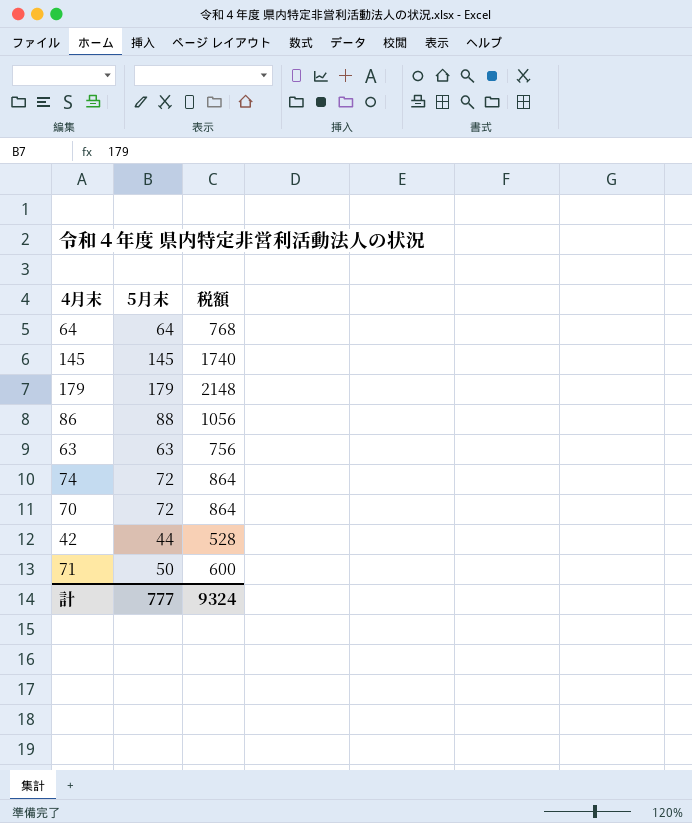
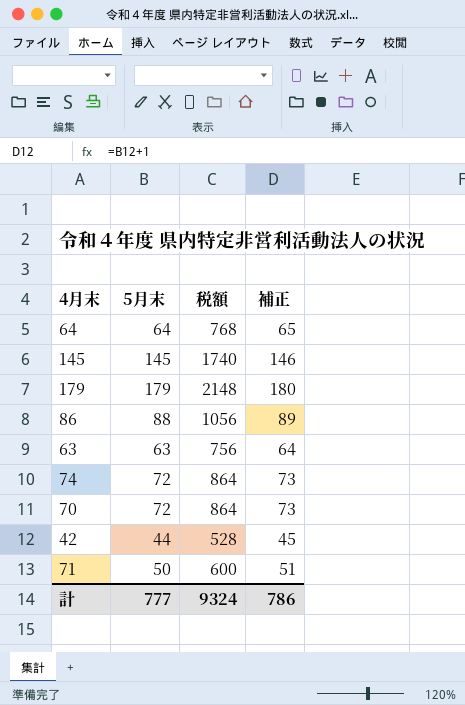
column 補正 | formula: none -> [5月末] + 1

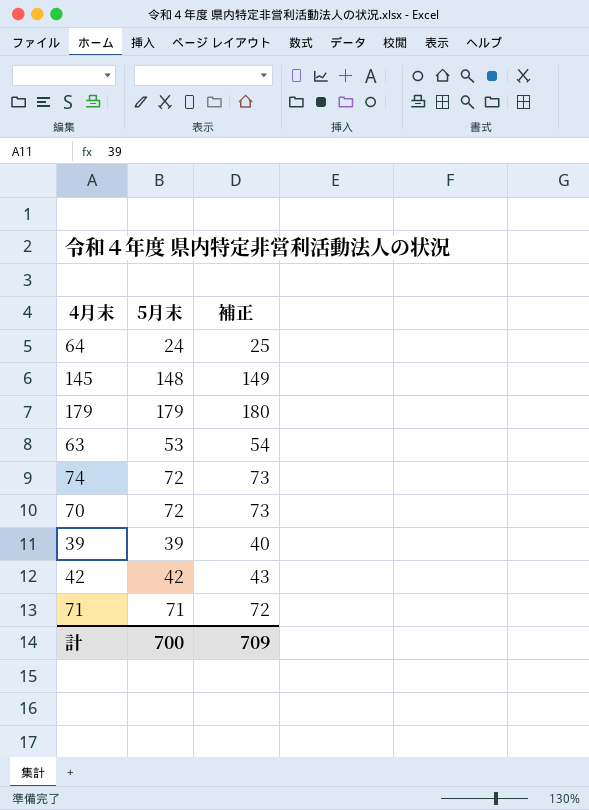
column 税額 | formula: [5月末] * 12 -> none
row 86: 88 | 1056 | 89 -> none
64 | 5月末: 64 -> 24
64 | 補正: 65 -> 25
145 | 5月末: 145 -> 148
145 | 補正: 146 -> 149
63 | 5月末: 63 -> 53
63 | 補正: 64 -> 54
row 39: none -> 39 | 40
42 | 5月末: 44 -> 42
42 | 補正: 45 -> 43
71 | 5月末: 50 -> 71
71 | 補正: 51 -> 72
計 | 5月末: 777 -> 700
計 | 補正: 786 -> 709

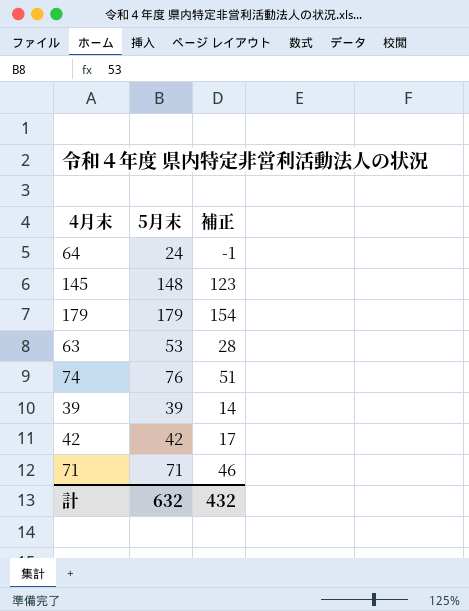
column 補正 | formula: [5月末] + 1 -> [5月末] - 25
row 70: 72 | 73 -> none
74 | 5月末: 72 -> 76
計 | 5月末: 700 -> 632
計 | 補正: 709 -> 432

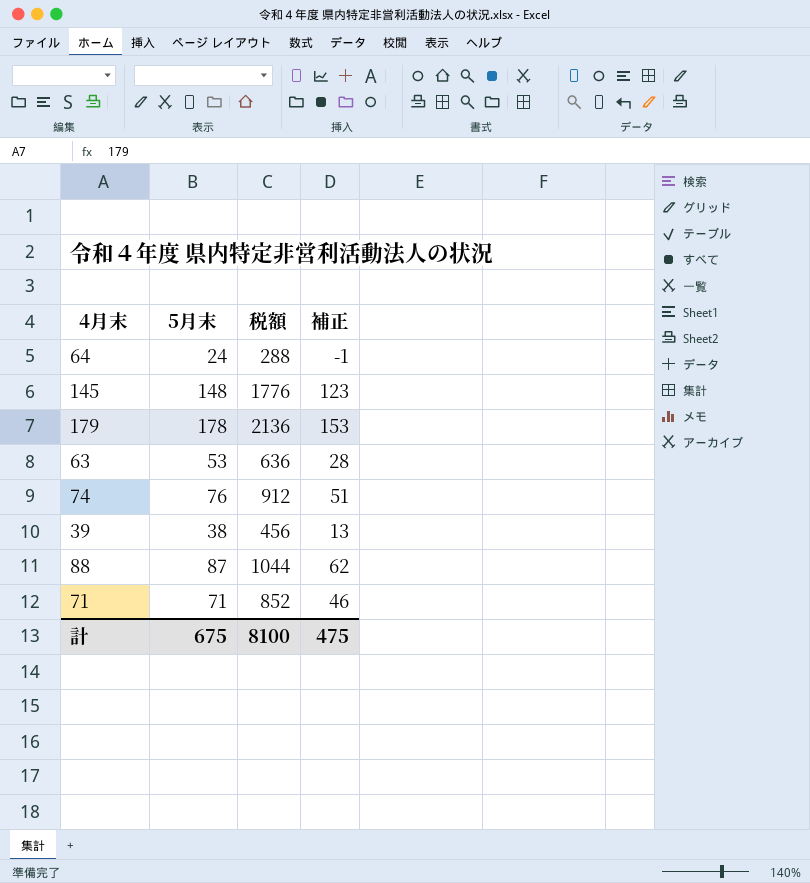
column 税額 | formula: none -> [5月末] * 12
row 42: 42 | 17 -> none
179 | 5月末: 179 -> 178
179 | 補正: 154 -> 153
39 | 5月末: 39 -> 38
39 | 補正: 14 -> 13
row 88: none -> 87 | 1044 | 62
計 | 5月末: 632 -> 675
計 | 補正: 432 -> 475

